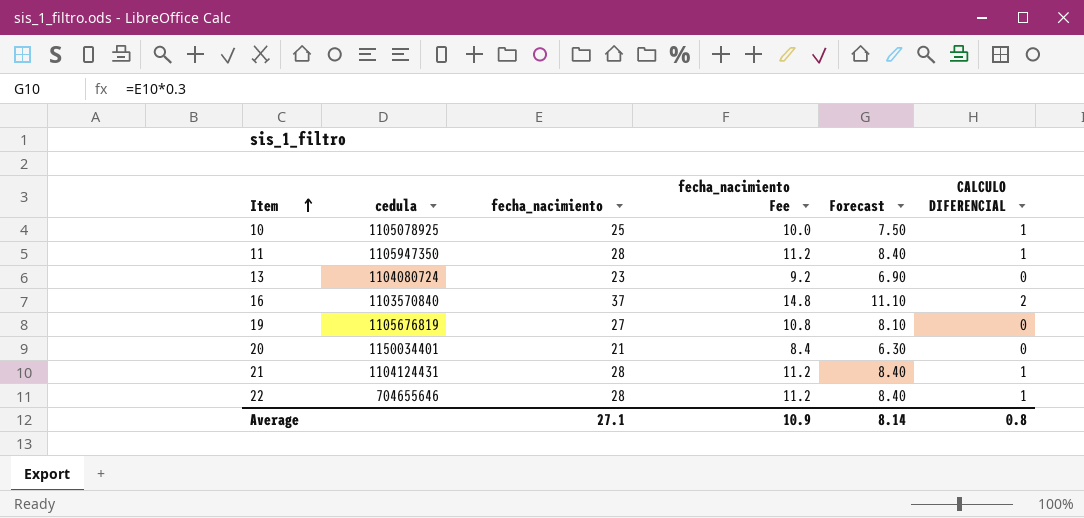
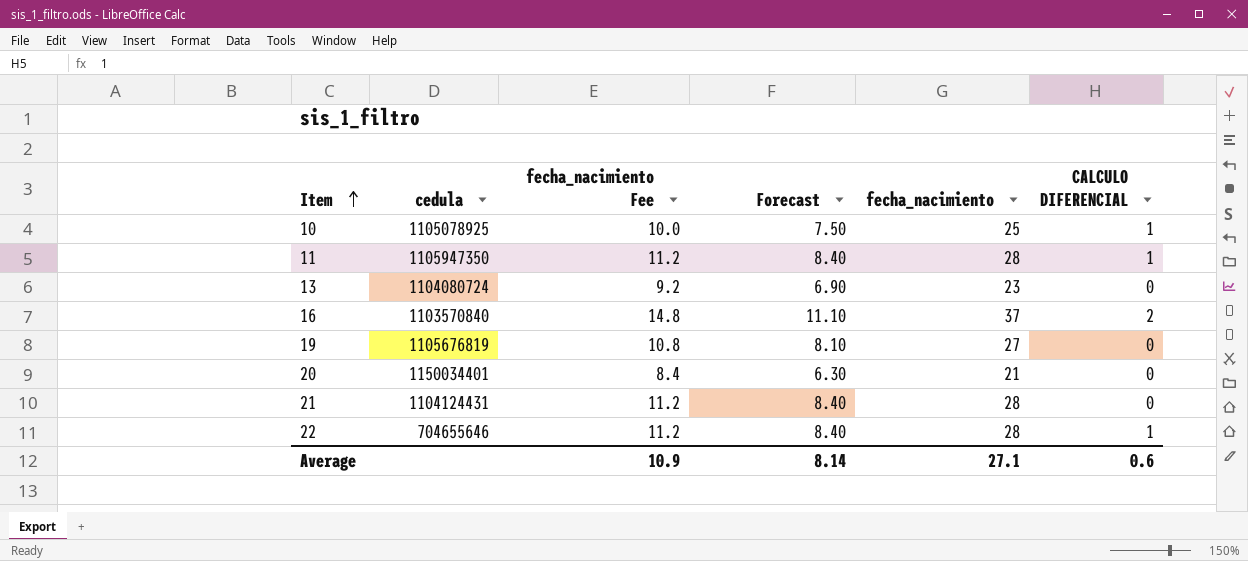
column fecha_nacimiento | position: 3 -> 5
21 | CALCULO DIFERENCIAL: 1 -> 0
Average | CALCULO DIFERENCIAL: 0.8 -> 0.6

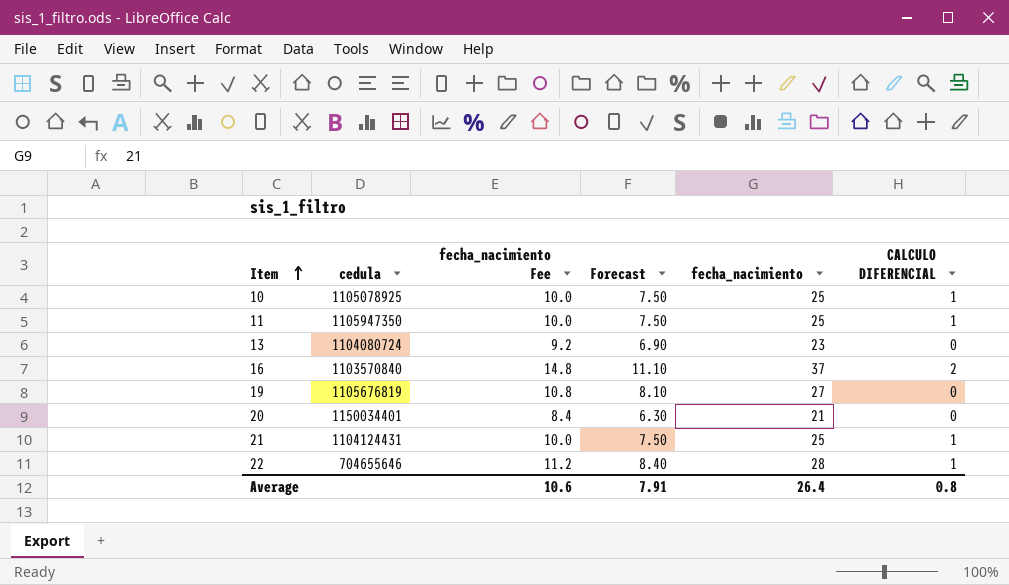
11 | fecha_nacimiento Fee: 11.2 -> 10.0
11 | Forecast: 8.40 -> 7.50
11 | fecha_nacimiento: 28 -> 25
21 | fecha_nacimiento Fee: 11.2 -> 10.0
21 | Forecast: 8.40 -> 7.50
21 | fecha_nacimiento: 28 -> 25
21 | CALCULO DIFERENCIAL: 0 -> 1
Average | fecha_nacimiento Fee: 10.9 -> 10.6
Average | Forecast: 8.14 -> 7.91
Average | fecha_nacimiento: 27.1 -> 26.4
Average | CALCULO DIFERENCIAL: 0.6 -> 0.8

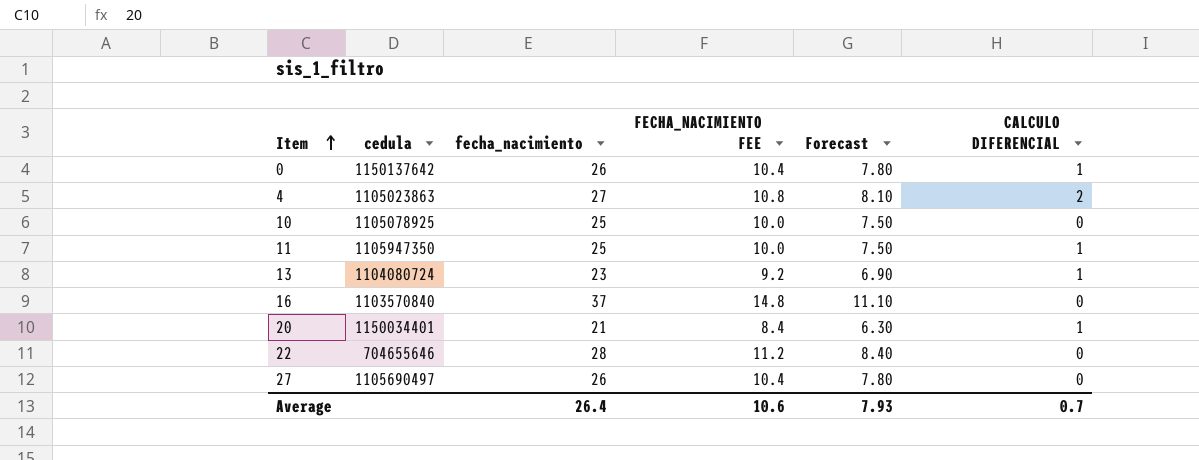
column fecha_nacimiento | position: 5 -> 3
column name: fecha_nacimiento Fee -> FECHA_NACIMIENTO FEE
row 19: 1105676819 | 10.8 | 8.10 | 27 | 0 -> none
row 21: 1104124431 | 10.0 | 7.50 | 25 | 1 -> none
row 0: none -> 1150137642 | 26 | 10.4 | 7.80 | 1
row 4: none -> 1105023863 | 27 | 10.8 | 8.10 | 2
10 | CALCULO DIFERENCIAL: 1 -> 0
13 | CALCULO DIFERENCIAL: 0 -> 1
16 | CALCULO DIFERENCIAL: 2 -> 0
20 | CALCULO DIFERENCIAL: 0 -> 1
22 | CALCULO DIFERENCIAL: 1 -> 0
row 27: none -> 1105690497 | 26 | 10.4 | 7.80 | 0
Average | Forecast: 7.91 -> 7.93
Average | CALCULO DIFERENCIAL: 0.8 -> 0.7

